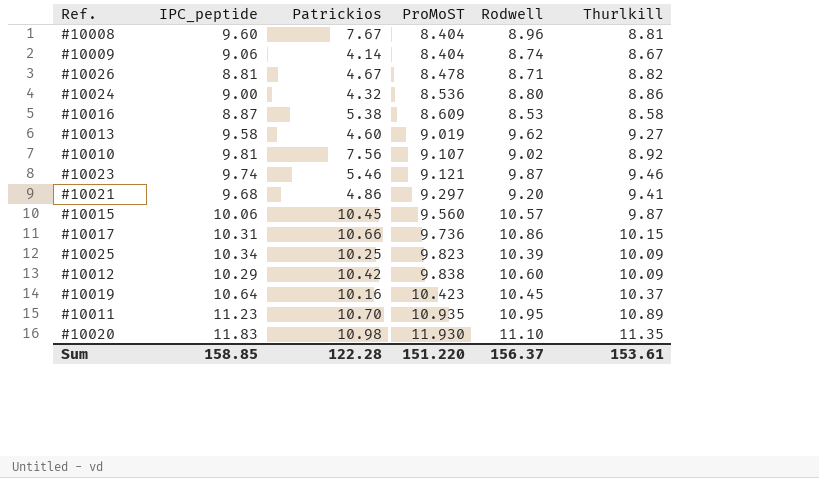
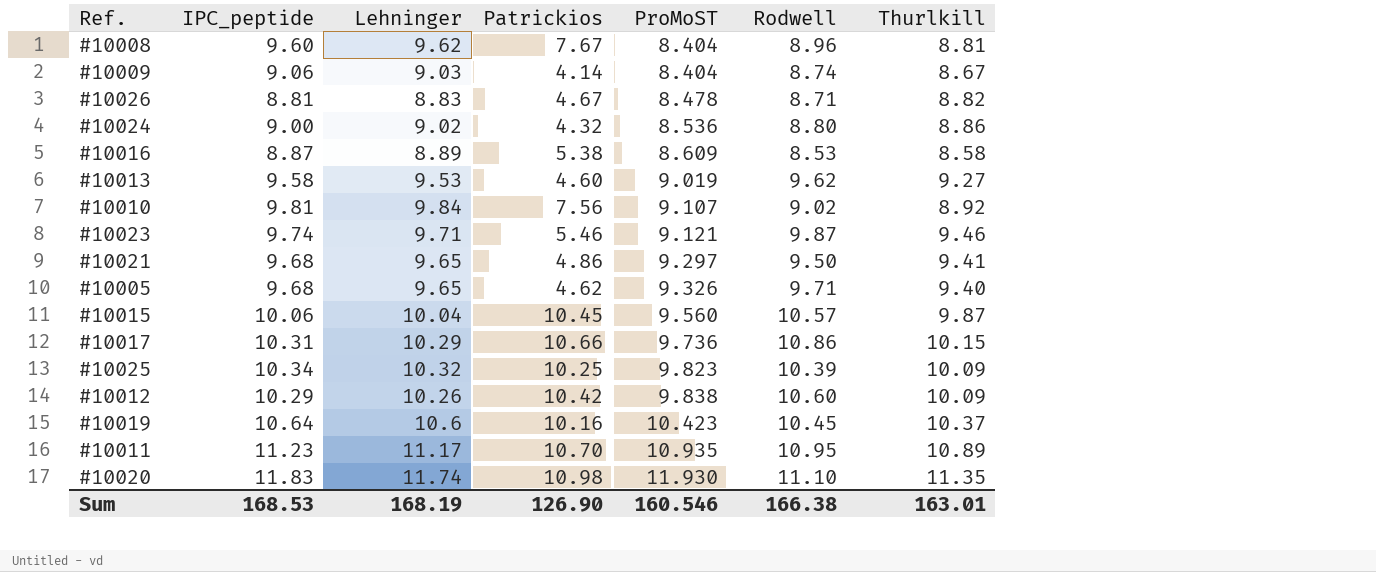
column Lehninger | position: none -> 3
#10021 | Rodwell: 9.20 -> 9.50
row #10005: none -> 9.68 | 9.65 | 4.62 | 9.326 | 9.71 | 9.40
Sum | IPC_peptide: 158.85 -> 168.53
Sum | Patrickios: 122.28 -> 126.90
Sum | ProMoST: 151.220 -> 160.546
Sum | Rodwell: 156.37 -> 166.38
Sum | Thurlkill: 153.61 -> 163.01

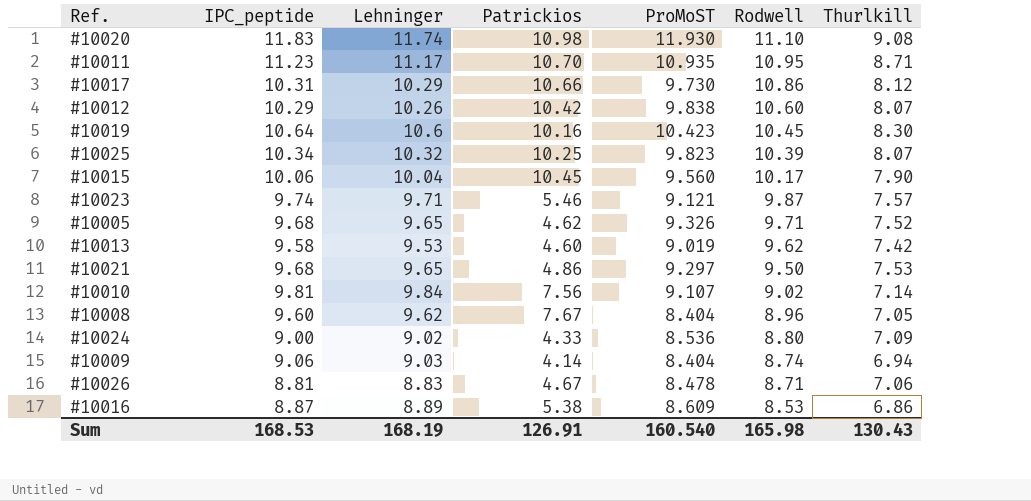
row order: ProMoST ascending -> Rodwell descending
#10020 | Thurlkill: 11.35 -> 9.08
#10011 | Thurlkill: 10.89 -> 8.71
#10017 | ProMoST: 9.736 -> 9.730
#10017 | Thurlkill: 10.15 -> 8.12
#10012 | Thurlkill: 10.09 -> 8.07
#10019 | Thurlkill: 10.37 -> 8.30
#10025 | Thurlkill: 10.09 -> 8.07
#10015 | Rodwell: 10.57 -> 10.17
#10015 | Thurlkill: 9.87 -> 7.90
#10023 | Thurlkill: 9.46 -> 7.57
#10005 | Thurlkill: 9.40 -> 7.52
#10013 | Thurlkill: 9.27 -> 7.42
#10021 | Thurlkill: 9.41 -> 7.53
#10010 | Thurlkill: 8.92 -> 7.14
#10008 | Thurlkill: 8.81 -> 7.05
#10024 | Patrickios: 4.32 -> 4.33
#10024 | Thurlkill: 8.86 -> 7.09
#10009 | Thurlkill: 8.67 -> 6.94
#10026 | Thurlkill: 8.82 -> 7.06
#10016 | Thurlkill: 8.58 -> 6.86
Sum | Patrickios: 126.90 -> 126.91
Sum | ProMoST: 160.546 -> 160.540
Sum | Rodwell: 166.38 -> 165.98
Sum | Thurlkill: 163.01 -> 130.43

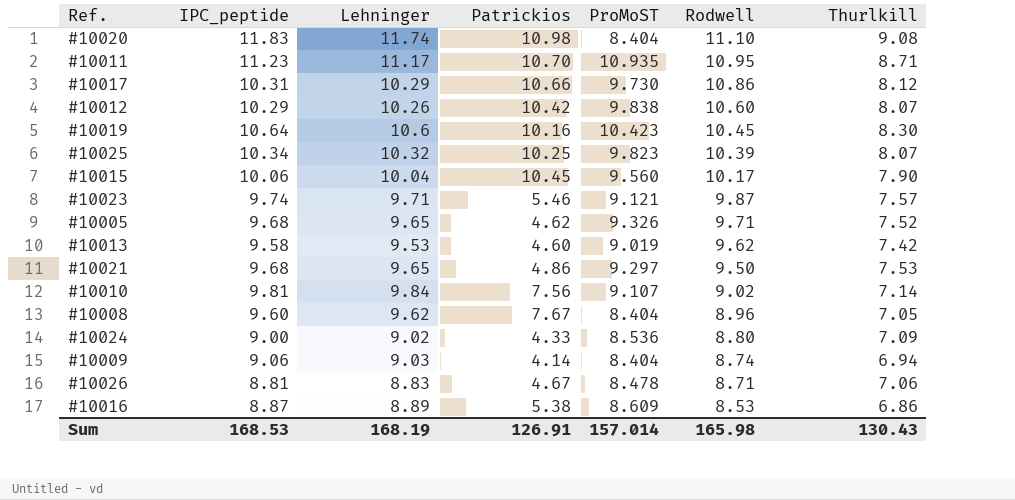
#10020 | ProMoST: 11.930 -> 8.404
Sum | ProMoST: 160.540 -> 157.014

